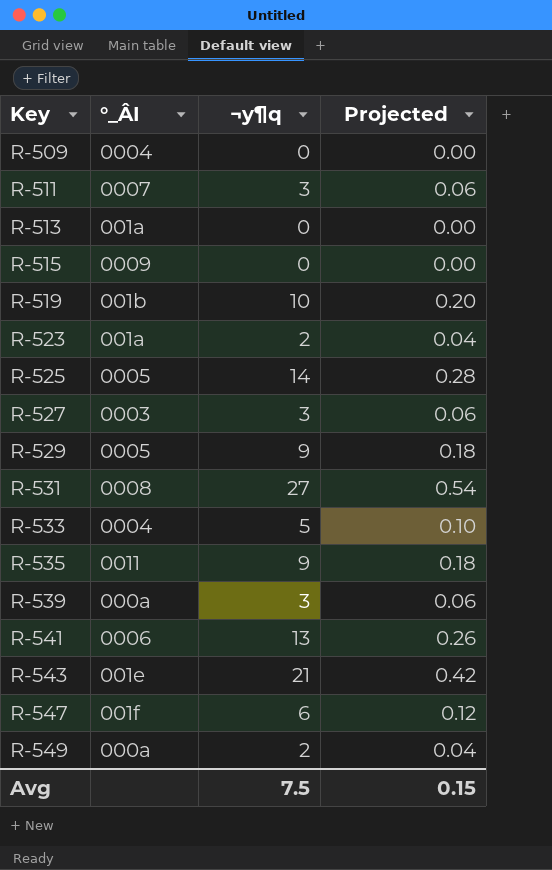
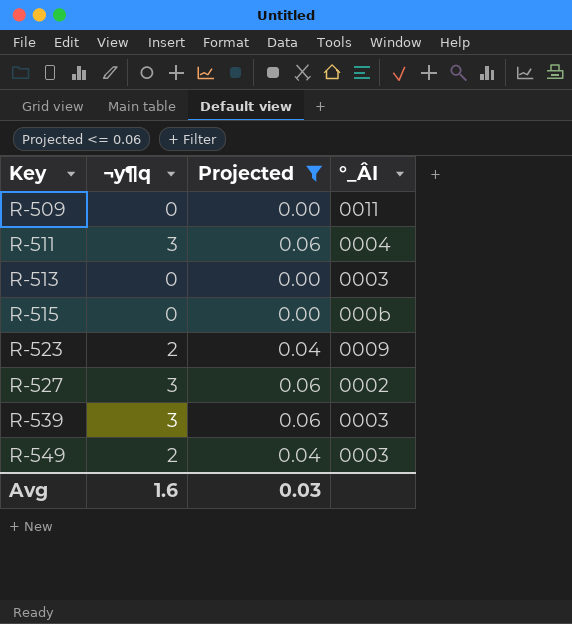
filter: none -> Projected <= 0.06
column °_ÂI | position: 2 -> 4
R-509 | °_ÂI: 0004 -> 0011
R-511 | °_ÂI: 0007 -> 0004
R-513 | °_ÂI: 001a -> 0003
R-515 | °_ÂI: 0009 -> 000b
R-523 | °_ÂI: 001a -> 0009
R-527 | °_ÂI: 0003 -> 0002
R-539 | °_ÂI: 000a -> 0003
R-549 | °_ÂI: 000a -> 0003
Avg | ¬y¶q: 7.5 -> 1.6
Avg | Projected: 0.15 -> 0.03

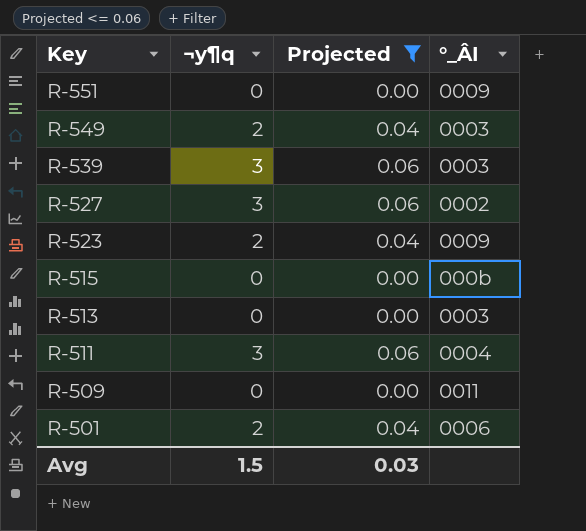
row order: Key ascending -> Key descending
row R-551: none -> 0 | 0.00 | 0009
row R-501: none -> 2 | 0.04 | 0006
Avg | ¬y¶q: 1.6 -> 1.5

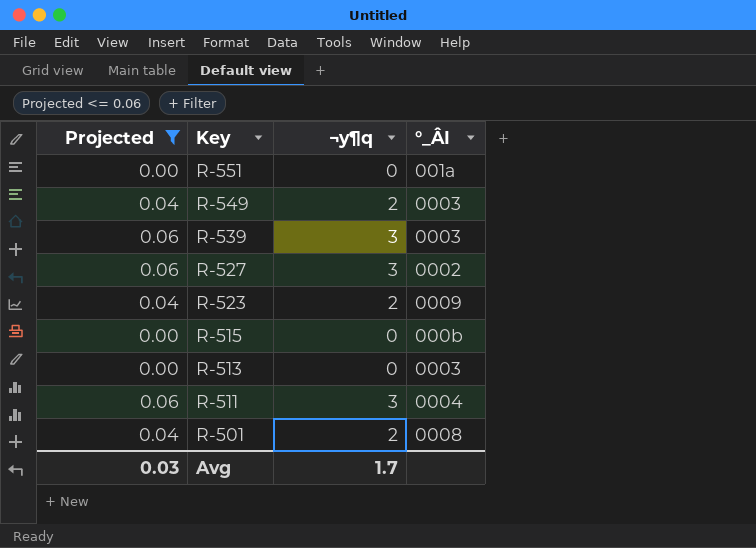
column Projected | position: 3 -> 1
row R-509: 0 | 0.00 | 0011 -> none
R-551 | °_ÂI: 0009 -> 001a
R-501 | °_ÂI: 0006 -> 0008
Avg | ¬y¶q: 1.5 -> 1.7

